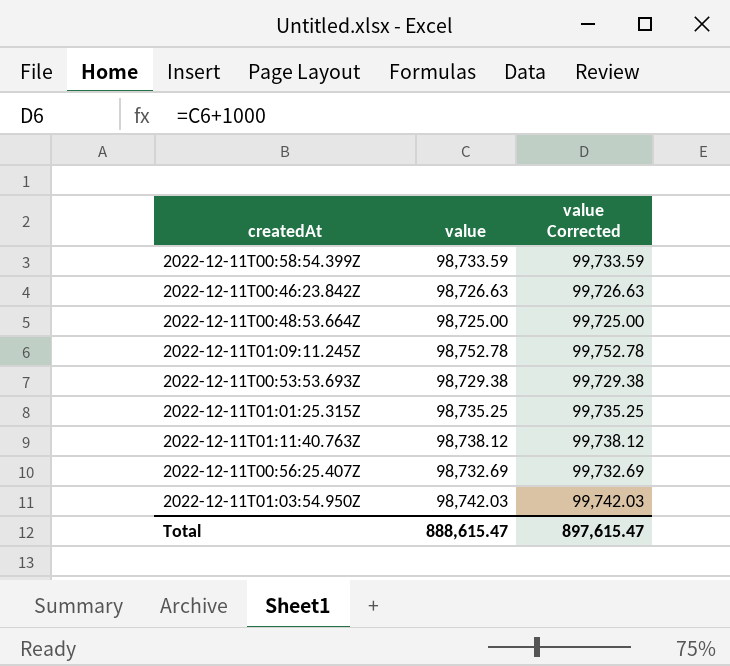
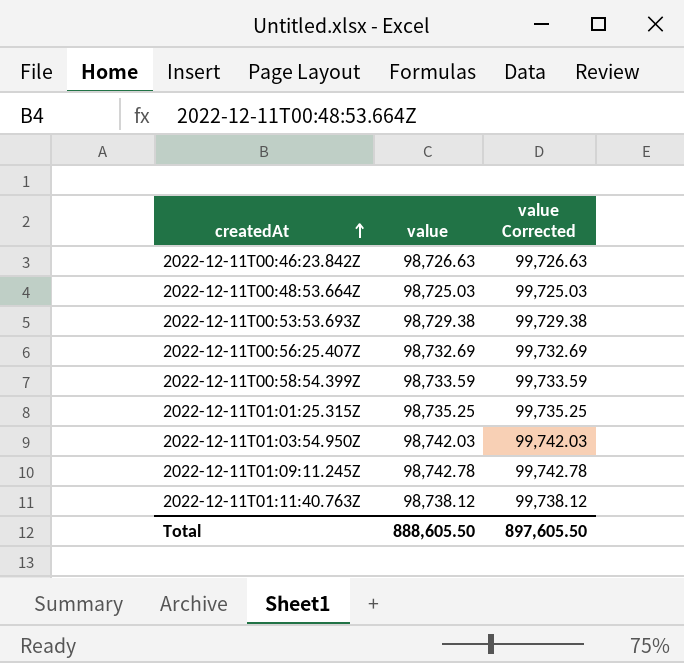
row order: none -> createdAt ascending
2022-12-11T00:48:53.664Z | value: 98,725.00 -> 98,725.03
2022-12-11T00:48:53.664Z | value Corrected: 99,725.00 -> 99,725.03
2022-12-11T01:09:11.245Z | value: 98,752.78 -> 98,742.78
2022-12-11T01:09:11.245Z | value Corrected: 99,752.78 -> 99,742.78
Total | value: 888,615.47 -> 888,605.50
Total | value Corrected: 897,615.47 -> 897,605.50

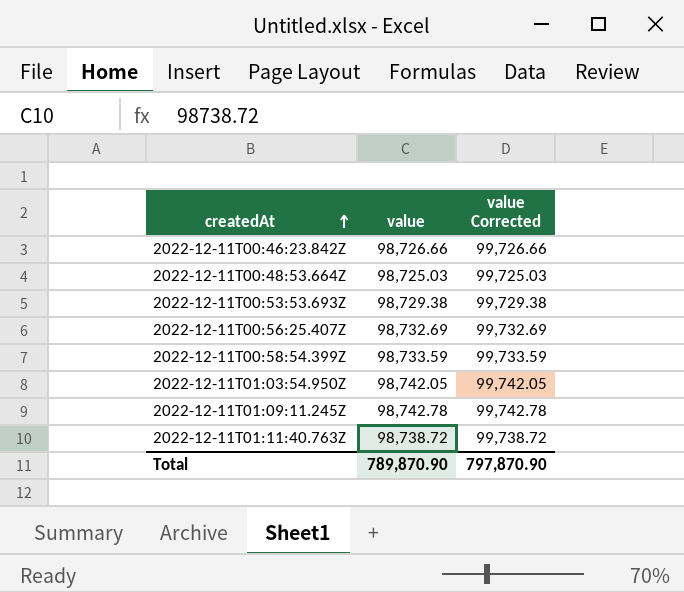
row 2022-12-11T01:01:25.315Z: 98,735.25 | 99,735.25 -> none
2022-12-11T00:46:23.842Z | value: 98,726.63 -> 98,726.66
2022-12-11T00:46:23.842Z | value Corrected: 99,726.63 -> 99,726.66
2022-12-11T01:03:54.950Z | value: 98,742.03 -> 98,742.05
2022-12-11T01:03:54.950Z | value Corrected: 99,742.03 -> 99,742.05
2022-12-11T01:11:40.763Z | value: 98,738.12 -> 98,738.72
2022-12-11T01:11:40.763Z | value Corrected: 99,738.12 -> 99,738.72
Total | value: 888,605.50 -> 789,870.90
Total | value Corrected: 897,605.50 -> 797,870.90

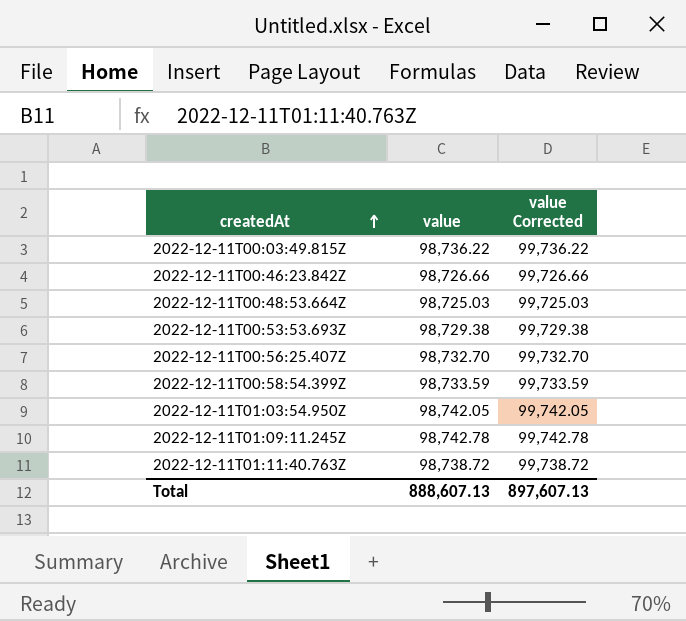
row 2022-12-11T00:03:49.815Z: none -> 98,736.22 | 99,736.22
2022-12-11T00:56:25.407Z | value: 98,732.69 -> 98,732.70
2022-12-11T00:56:25.407Z | value Corrected: 99,732.69 -> 99,732.70
Total | value: 789,870.90 -> 888,607.13
Total | value Corrected: 797,870.90 -> 897,607.13

